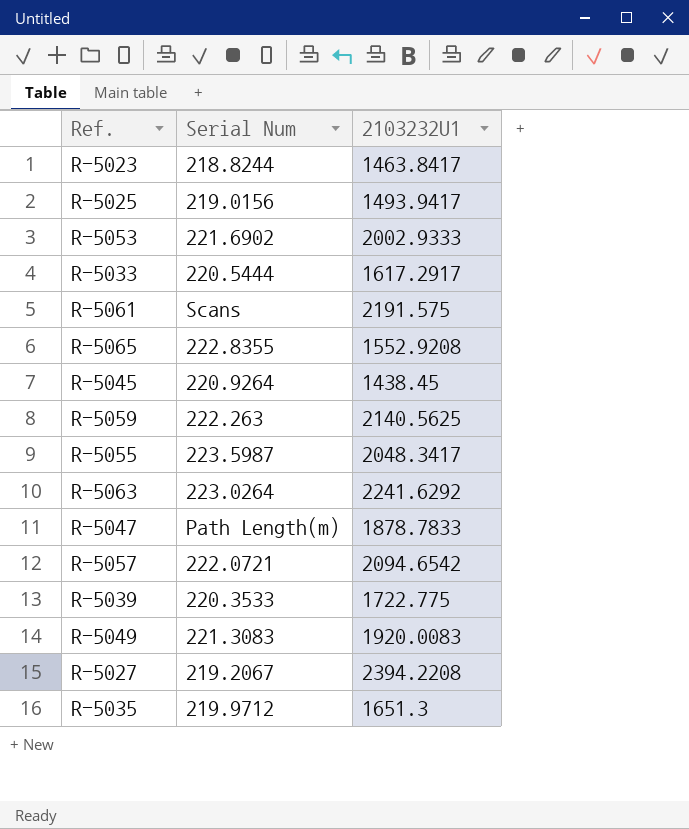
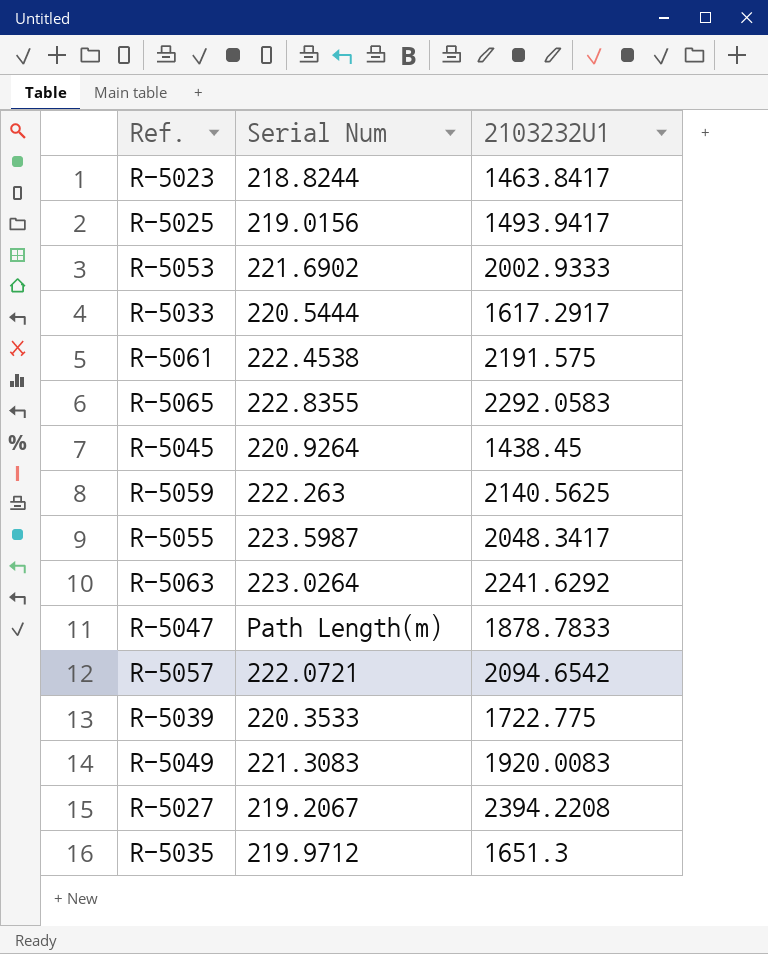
R-5061 | Serial Num: Scans -> 222.4538
R-5065 | 2103232U1: 1552.9208 -> 2292.0583

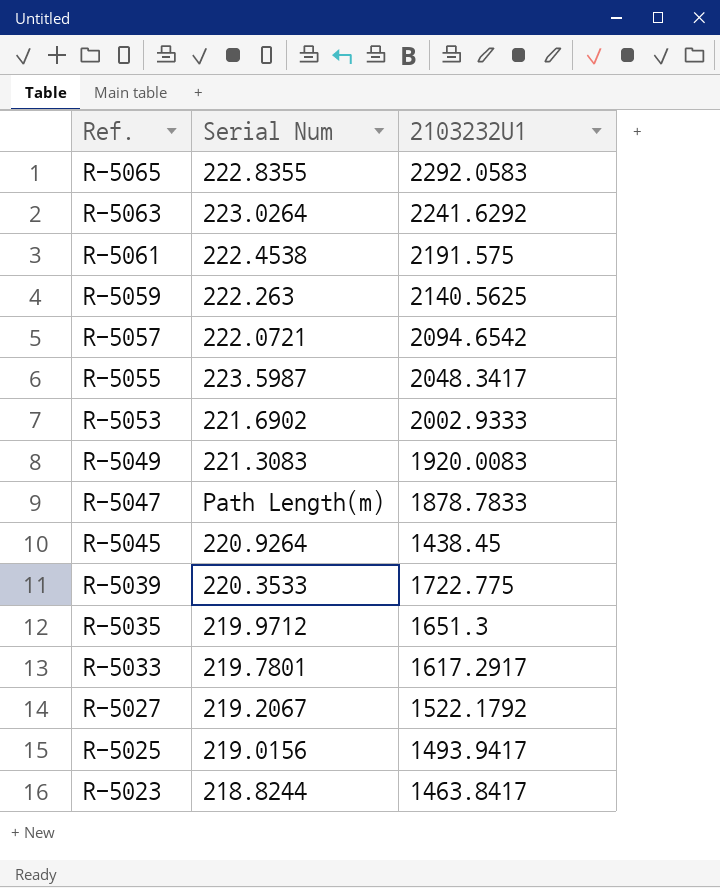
row order: none -> Ref. descending
R-5033 | Serial Num: 220.5444 -> 219.7801
R-5027 | 2103232U1: 2394.2208 -> 1522.1792

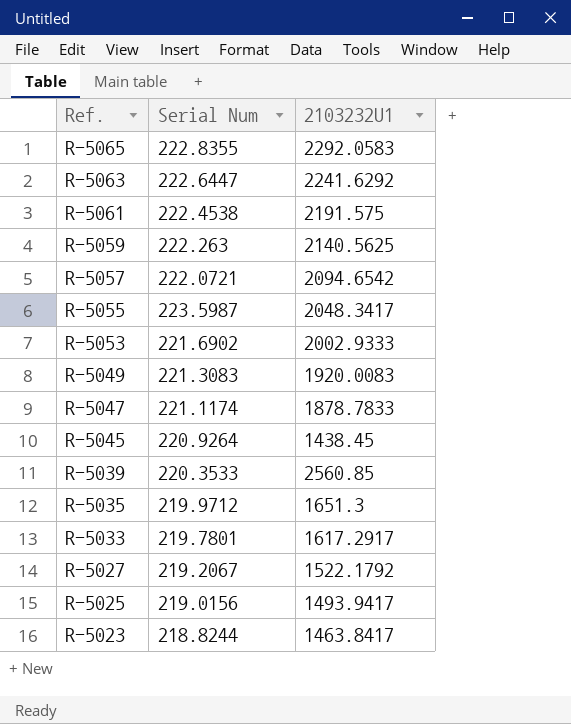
R-5063 | Serial Num: 223.0264 -> 222.6447
R-5047 | Serial Num: Path Length(m) -> 221.1174
R-5039 | 2103232U1: 1722.775 -> 2560.85

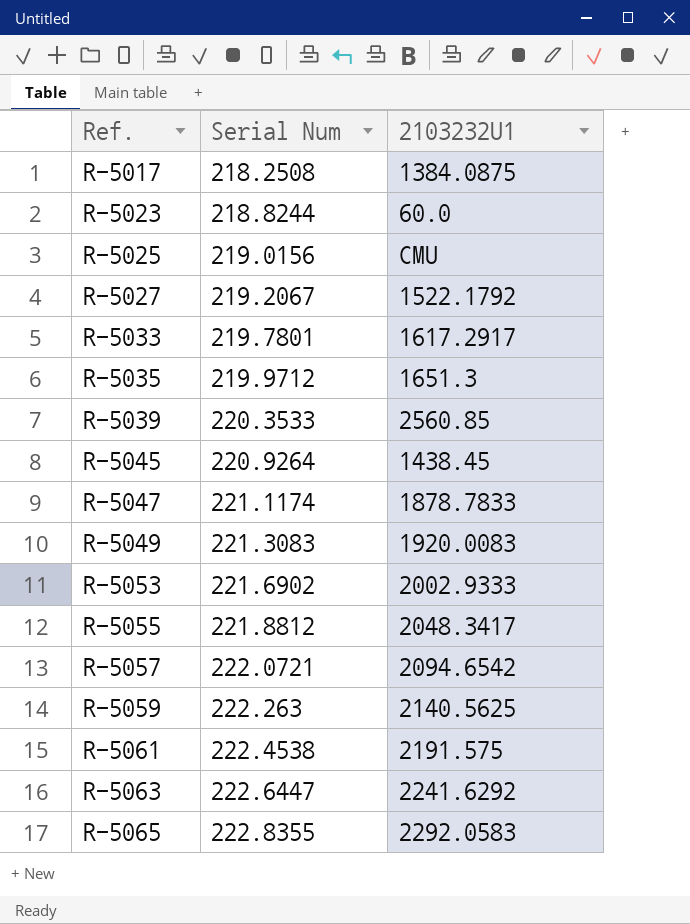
row order: Ref. descending -> Ref. ascending
row R-5017: none -> 218.2508 | 1384.0875
R-5023 | 2103232U1: 1463.8417 -> 60.0
R-5025 | 2103232U1: 1493.9417 -> CMU
R-5055 | Serial Num: 223.5987 -> 221.8812

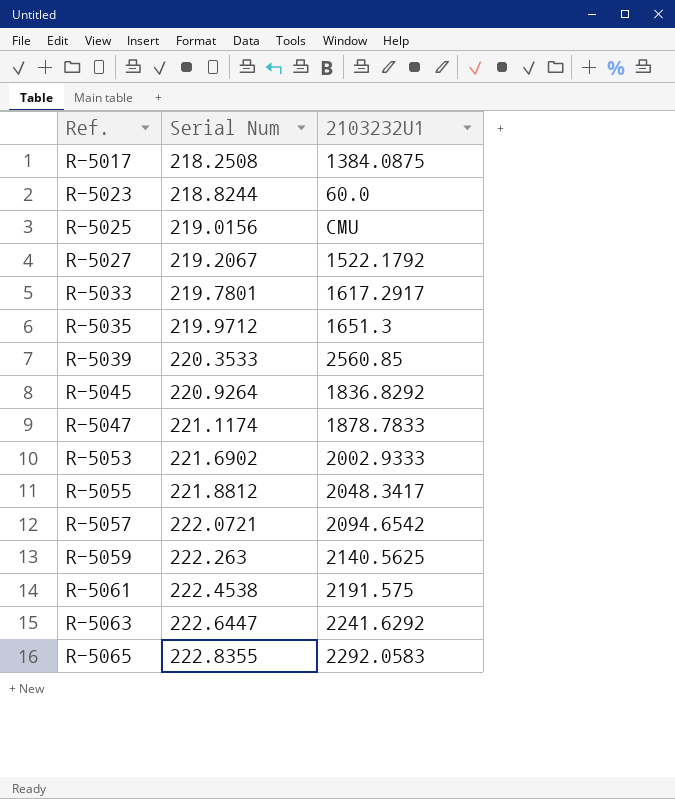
row R-5049: 221.3083 | 1920.0083 -> none
R-5045 | 2103232U1: 1438.45 -> 1836.8292

